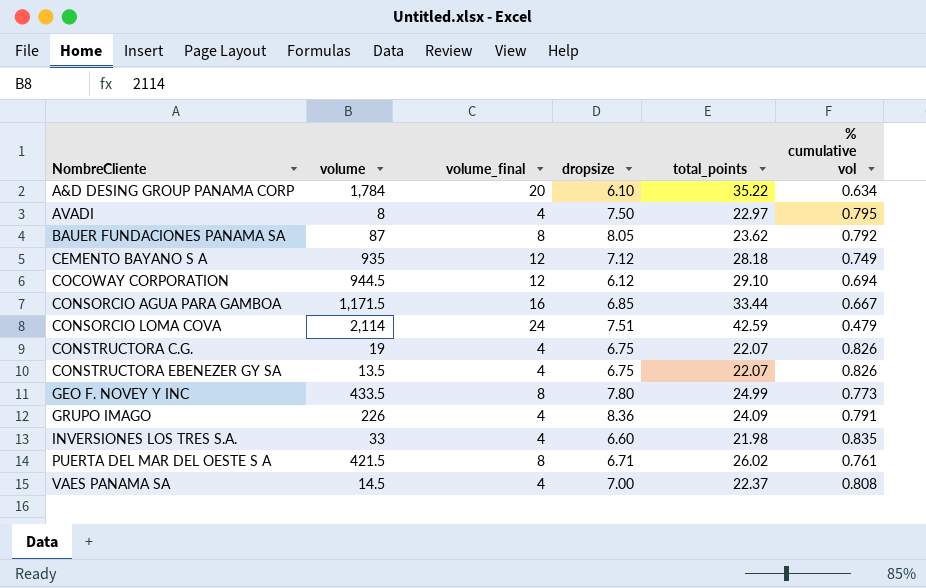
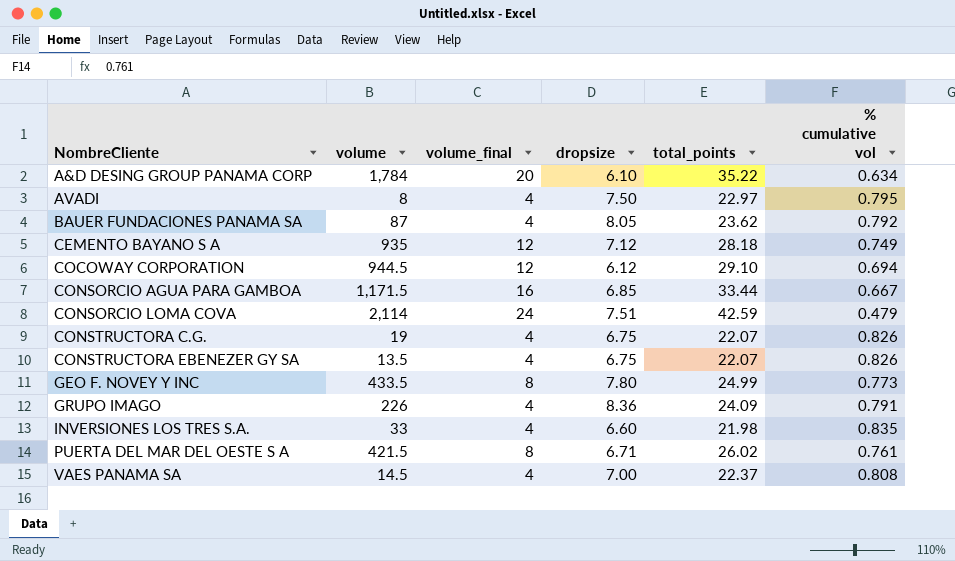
BAUER FUNDACIONES PANAMA SA | volume_final: 8 -> 4

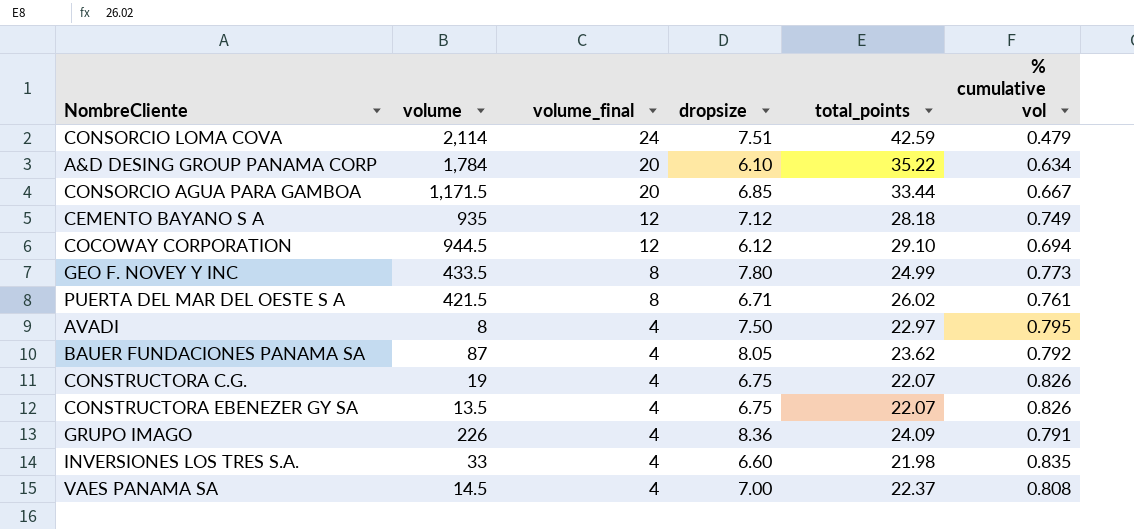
row order: NombreCliente ascending -> volume_final descending
CONSORCIO AGUA PARA GAMBOA | volume_final: 16 -> 20

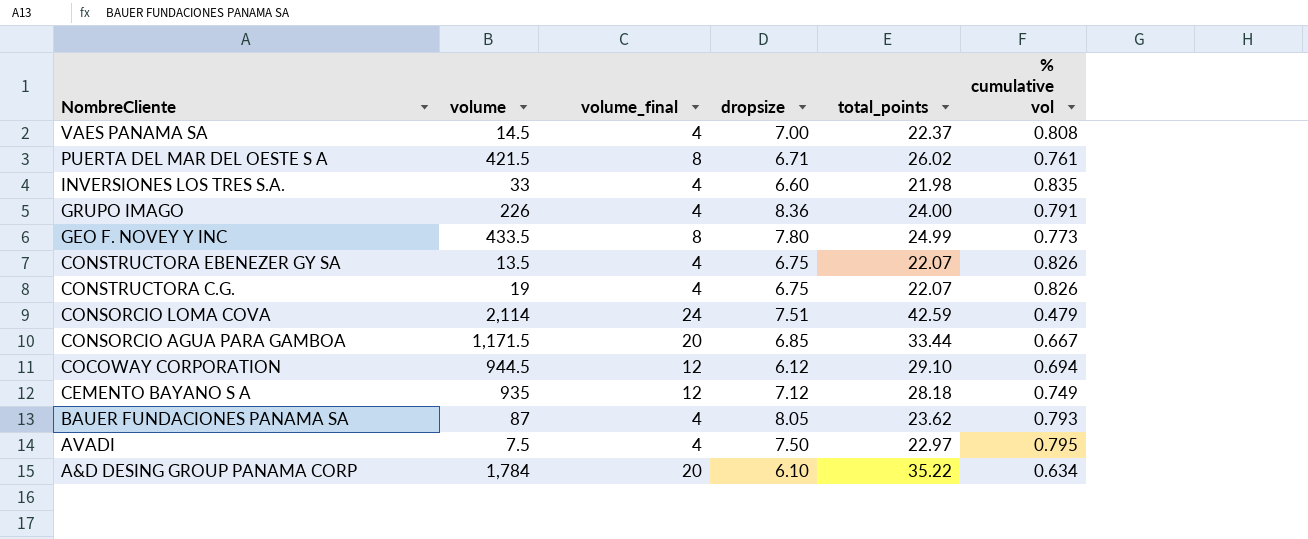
row order: volume_final descending -> NombreCliente descending
GRUPO IMAGO | total_points: 24.09 -> 24.00
BAUER FUNDACIONES PANAMA SA | % cumulative vol: 0.792 -> 0.793
AVADI | volume: 8 -> 7.5

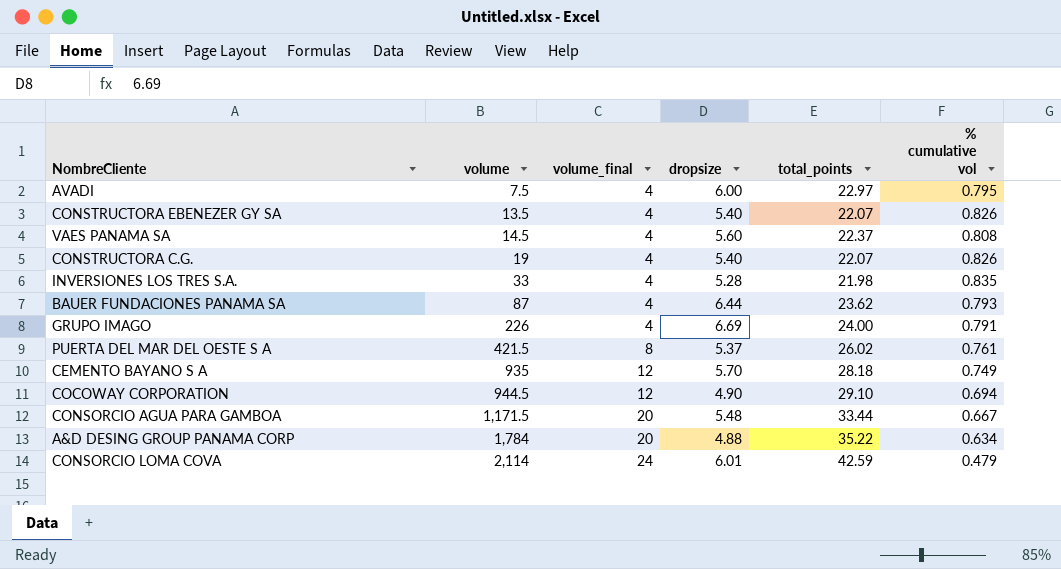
row order: NombreCliente descending -> volume ascending
row GEO F. NOVEY Y INC: 433.5 | 8 | 7.80 | 24.99 | 0.773 -> none
AVADI | dropsize: 7.50 -> 6.00
CONSTRUCTORA EBENEZER GY SA | dropsize: 6.75 -> 5.40
VAES PANAMA SA | dropsize: 7.00 -> 5.60
CONSTRUCTORA C.G. | dropsize: 6.75 -> 5.40
INVERSIONES LOS TRES S.A. | dropsize: 6.60 -> 5.28
BAUER FUNDACIONES PANAMA SA | dropsize: 8.05 -> 6.44
GRUPO IMAGO | dropsize: 8.36 -> 6.69
PUERTA DEL MAR DEL OESTE S A | dropsize: 6.71 -> 5.37
CEMENTO BAYANO S A | dropsize: 7.12 -> 5.70
COCOWAY CORPORATION | dropsize: 6.12 -> 4.90
CONSORCIO AGUA PARA GAMBOA | dropsize: 6.85 -> 5.48
A&D DESING GROUP PANAMA CORP | dropsize: 6.10 -> 4.88
CONSORCIO LOMA COVA | dropsize: 7.51 -> 6.01

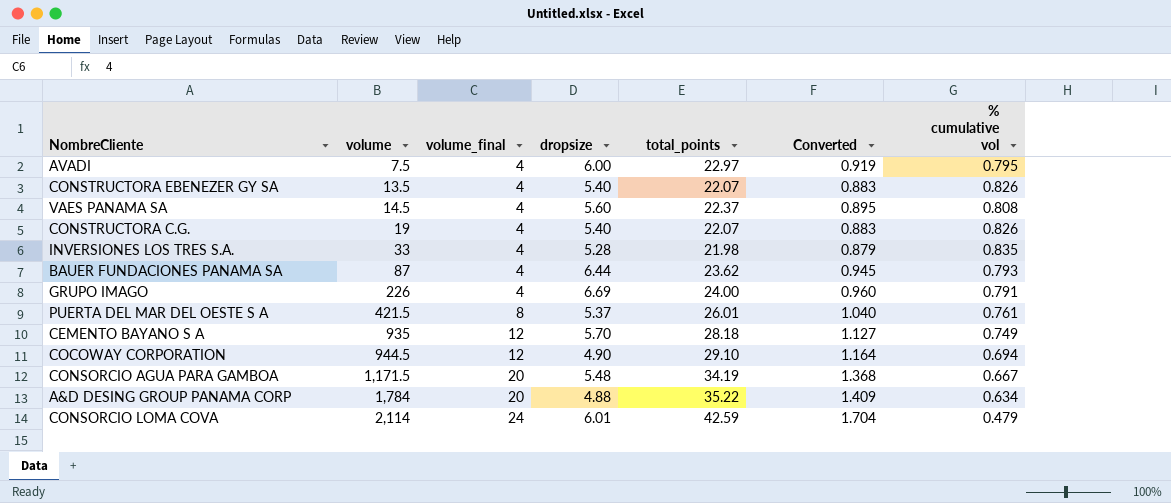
column Converted | formula: none -> [total_points] * 0.04
PUERTA DEL MAR DEL OESTE S A | total_points: 26.02 -> 26.01
CONSORCIO AGUA PARA GAMBOA | total_points: 33.44 -> 34.19

